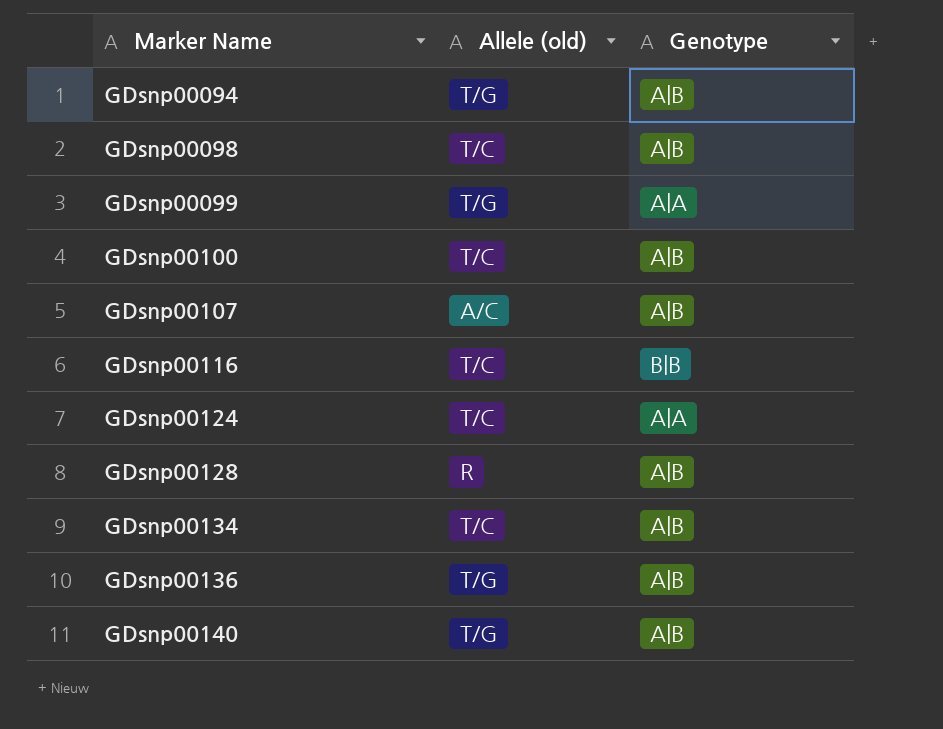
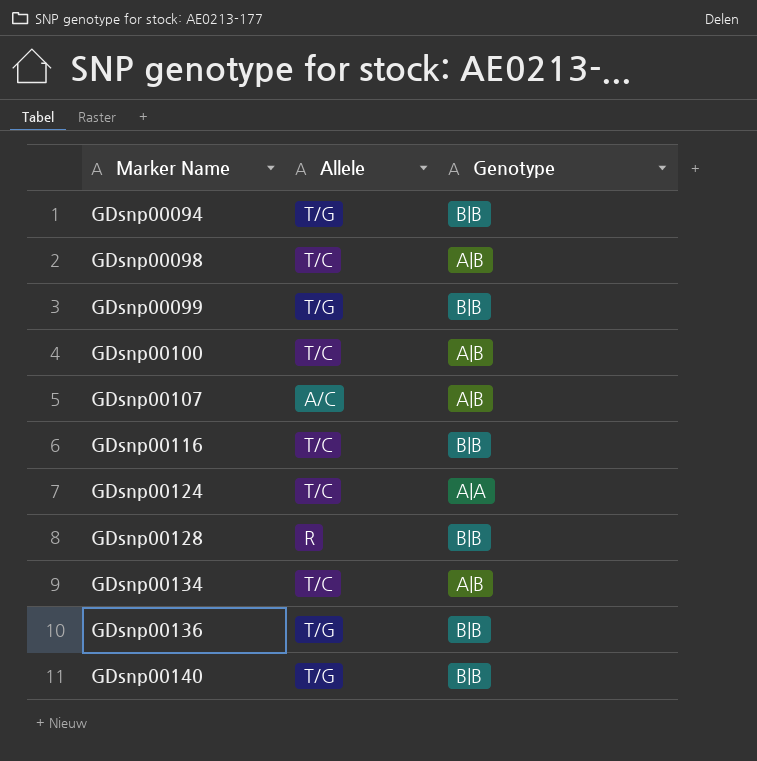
column name: Allele (old) -> Allele
GDsnp00094 | Genotype: A|B -> B|B
GDsnp00099 | Genotype: A|A -> B|B
GDsnp00128 | Genotype: A|B -> B|B
GDsnp00136 | Genotype: A|B -> B|B
GDsnp00140 | Genotype: A|B -> B|B

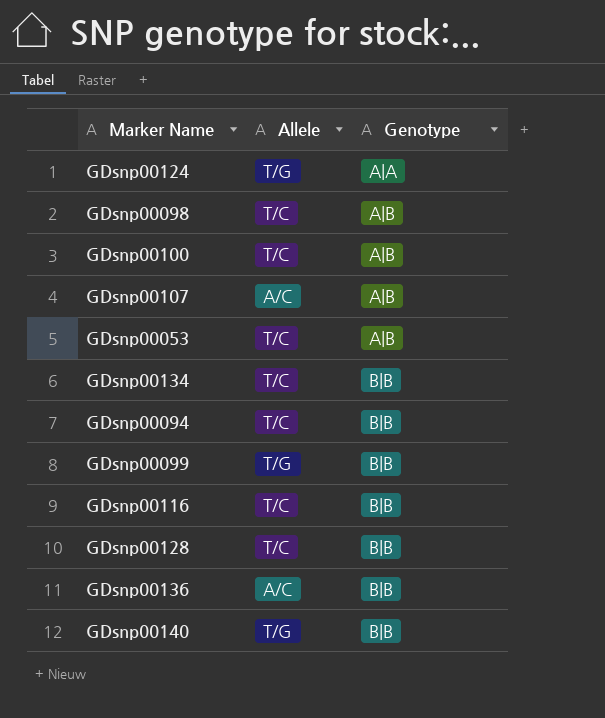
row order: Marker Name ascending -> Genotype ascending
GDsnp00124 | Allele: T/C -> T/G
row GDsnp00053: none -> T/C | A|B
GDsnp00134 | Genotype: A|B -> B|B
GDsnp00094 | Allele: T/G -> T/C
GDsnp00128 | Allele: R -> T/C
GDsnp00136 | Allele: T/G -> A/C

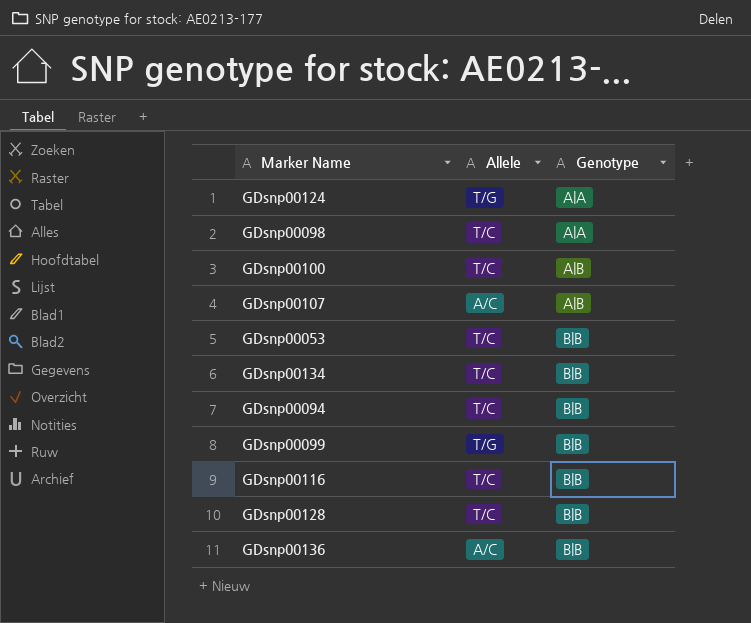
row GDsnp00140: T/G | B|B -> none
GDsnp00098 | Genotype: A|B -> A|A
GDsnp00053 | Genotype: A|B -> B|B

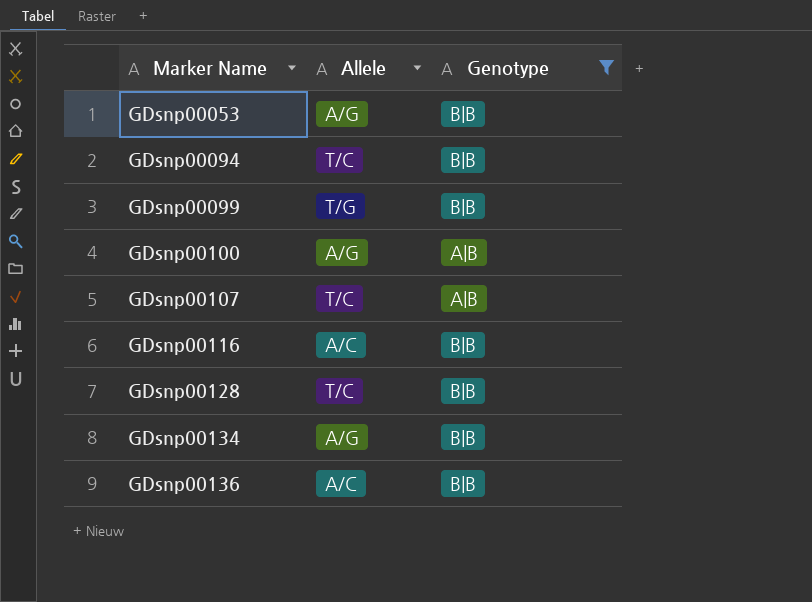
filter: none -> Genotype != A|A
row order: Genotype ascending -> Marker Name ascending
GDsnp00053 | Allele: T/C -> A/G
GDsnp00100 | Allele: T/C -> A/G
GDsnp00107 | Allele: A/C -> T/C
GDsnp00116 | Allele: T/C -> A/C
GDsnp00134 | Allele: T/C -> A/G

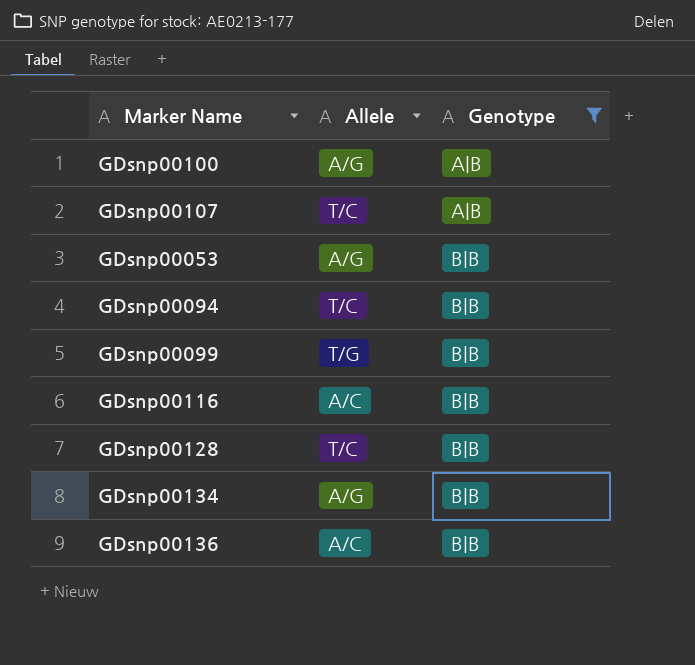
row order: Marker Name ascending -> Genotype ascending

